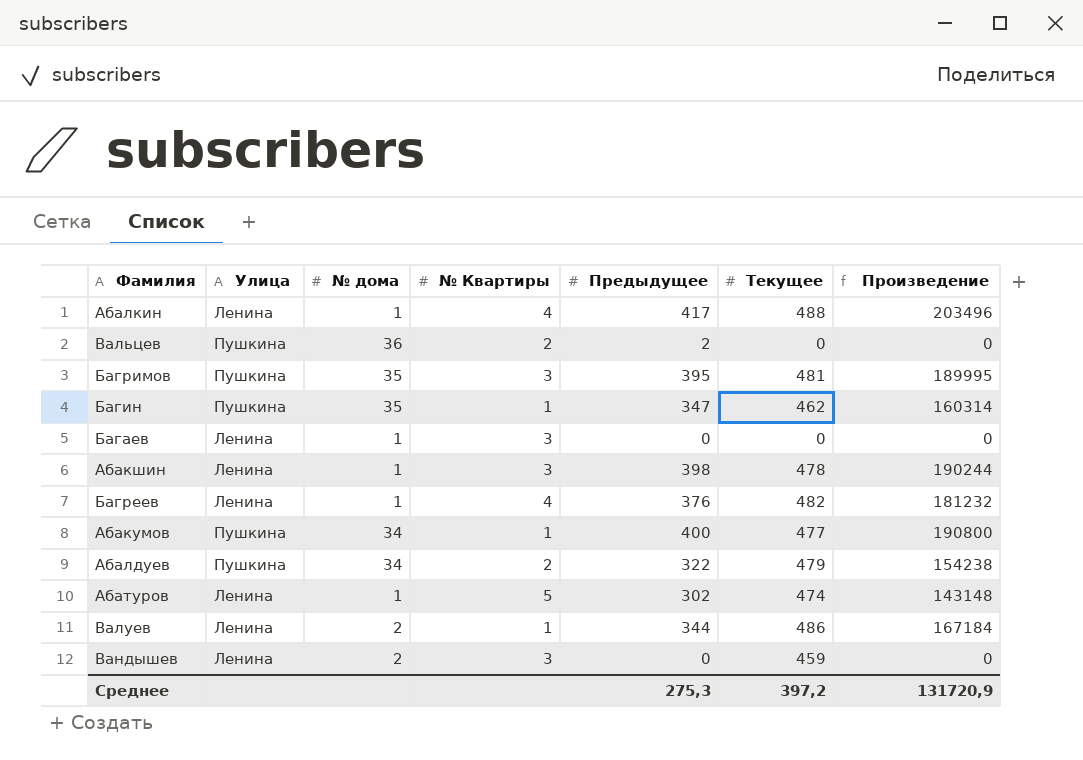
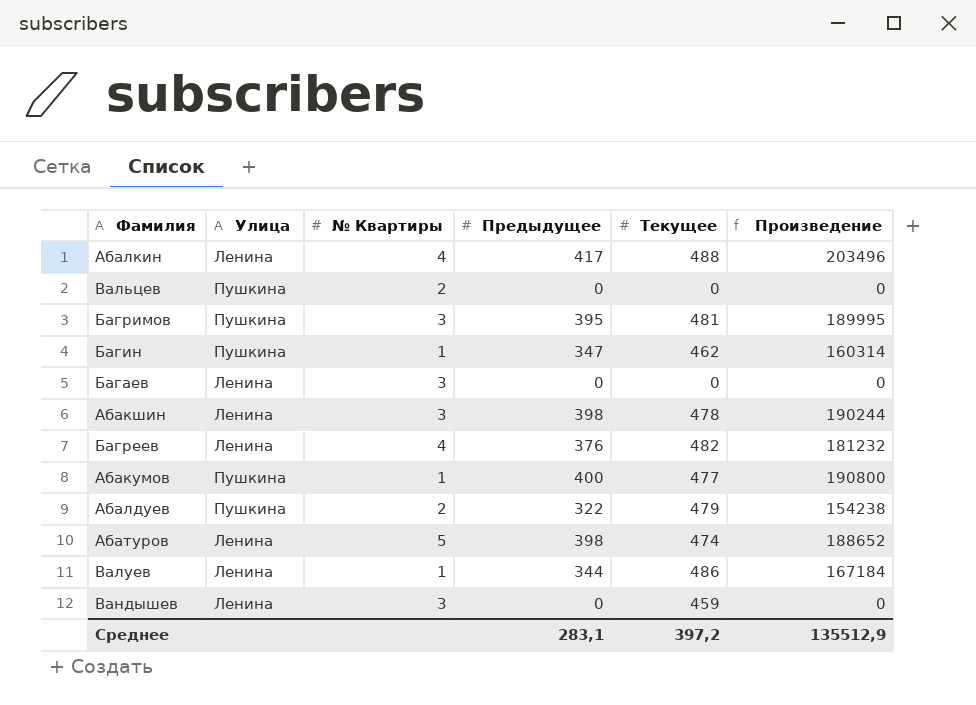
column № дома | position: 3 -> none
Вальцев | Предыдущее: 2 -> 0
Абатуров | Предыдущее: 302 -> 398
Абатуров | Произведение: 143148 -> 188652
Среднее | Предыдущее: 275,3 -> 283,1
Среднее | Произведение: 131720,9 -> 135512,9

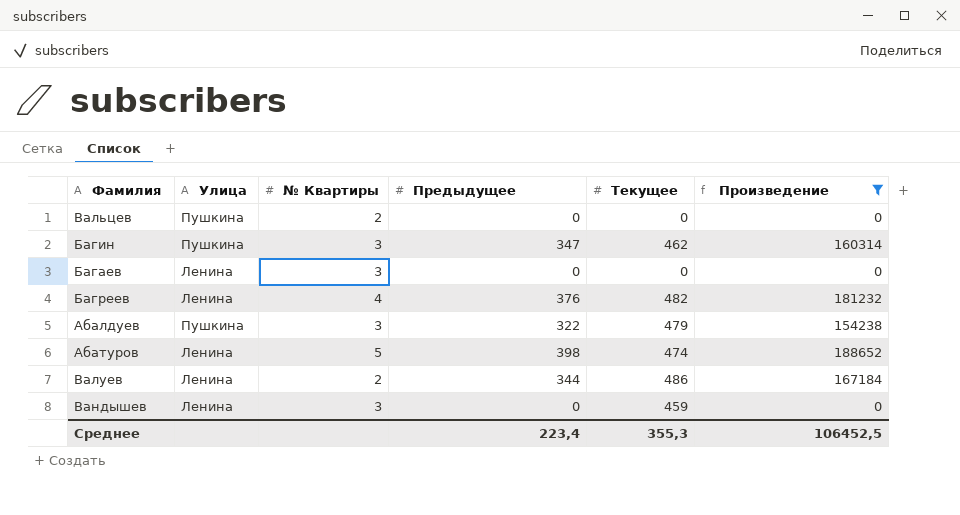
filter: none -> Произведение <= 188652
Багин | № Квартиры: 1 -> 3
Абалдуев | № Квартиры: 2 -> 3
Валуев | № Квартиры: 1 -> 2
Среднее | Предыдущее: 283,1 -> 223,4
Среднее | Текущее: 397,2 -> 355,3
Среднее | Произведение: 135512,9 -> 106452,5

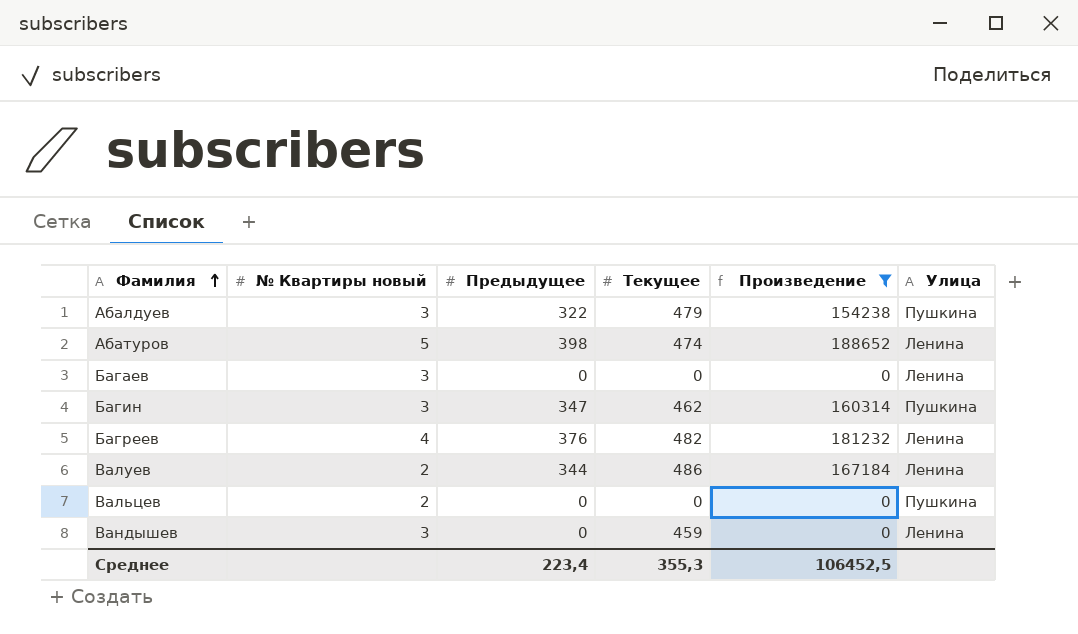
row order: none -> Фамилия ascending
column name: № Квартиры -> № Квартиры новый
column Улица | position: 2 -> 6

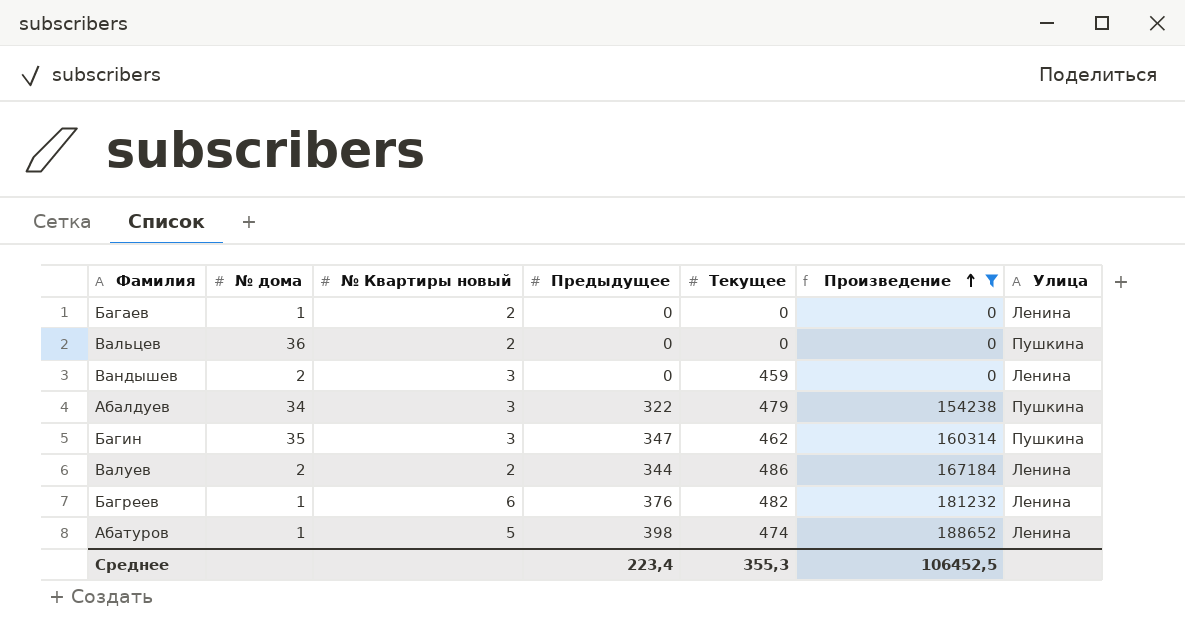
row order: Фамилия ascending -> Произведение ascending
column № дома | position: none -> 2
Багаев | № Квартиры новый: 3 -> 2
Багреев | № Квартиры новый: 4 -> 6

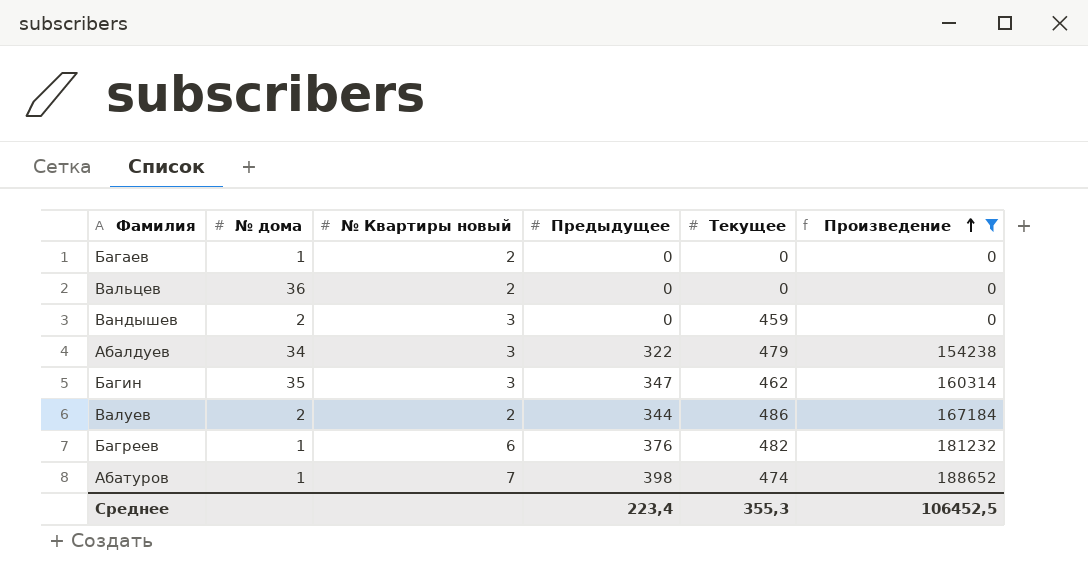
column Улица | position: 7 -> none
Абатуров | № Квартиры новый: 5 -> 7

